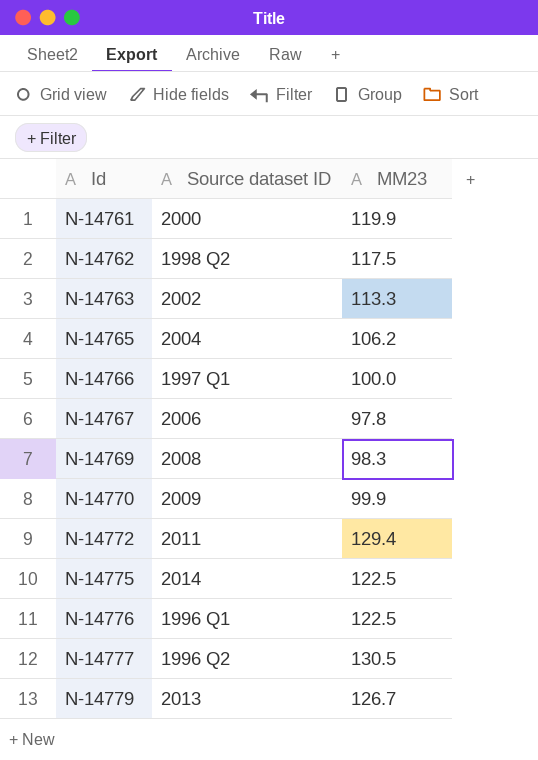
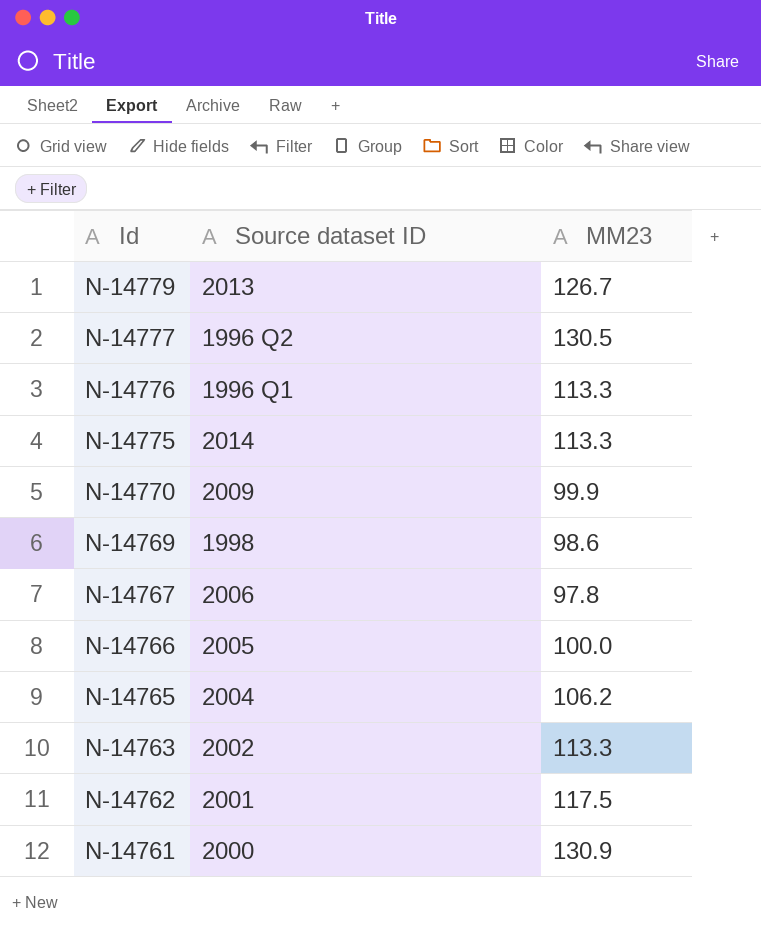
row order: Id ascending -> Id descending
row N-14772: 2011 | 129.4 -> none
N-14776 | MM23: 122.5 -> 113.3
N-14775 | MM23: 122.5 -> 113.3
N-14769 | Source dataset ID: 2008 -> 1998
N-14769 | MM23: 98.3 -> 98.6
N-14766 | Source dataset ID: 1997 Q1 -> 2005
N-14762 | Source dataset ID: 1998 Q2 -> 2001
N-14761 | MM23: 119.9 -> 130.9

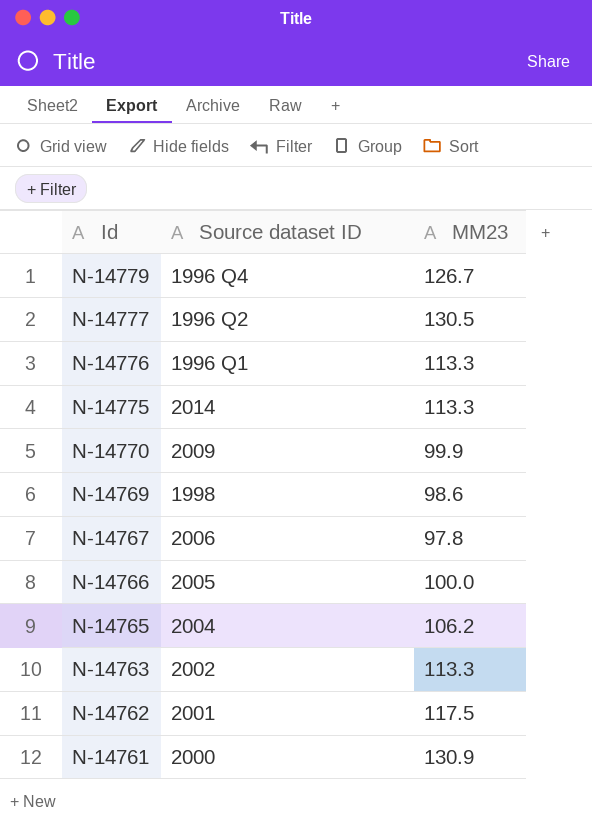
N-14779 | Source dataset ID: 2013 -> 1996 Q4

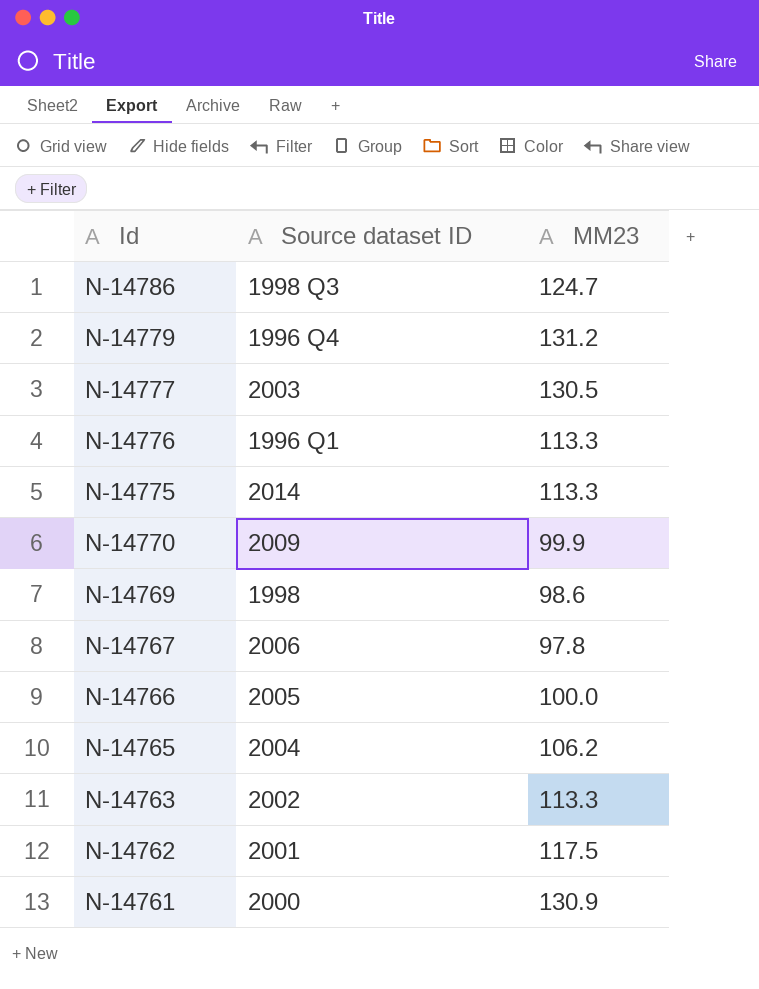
row N-14786: none -> 1998 Q3 | 124.7
N-14779 | MM23: 126.7 -> 131.2
N-14777 | Source dataset ID: 1996 Q2 -> 2003

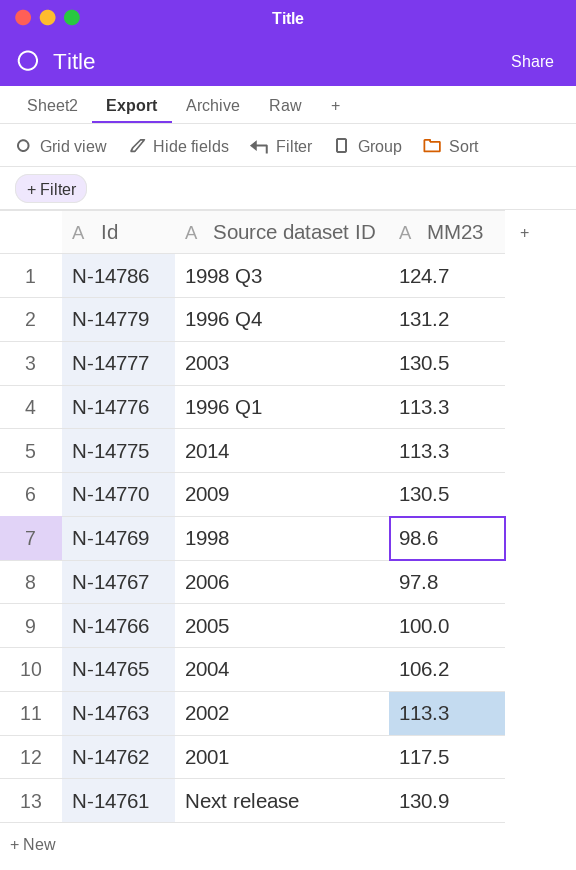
N-14770 | MM23: 99.9 -> 130.5
N-14761 | Source dataset ID: 2000 -> Next release

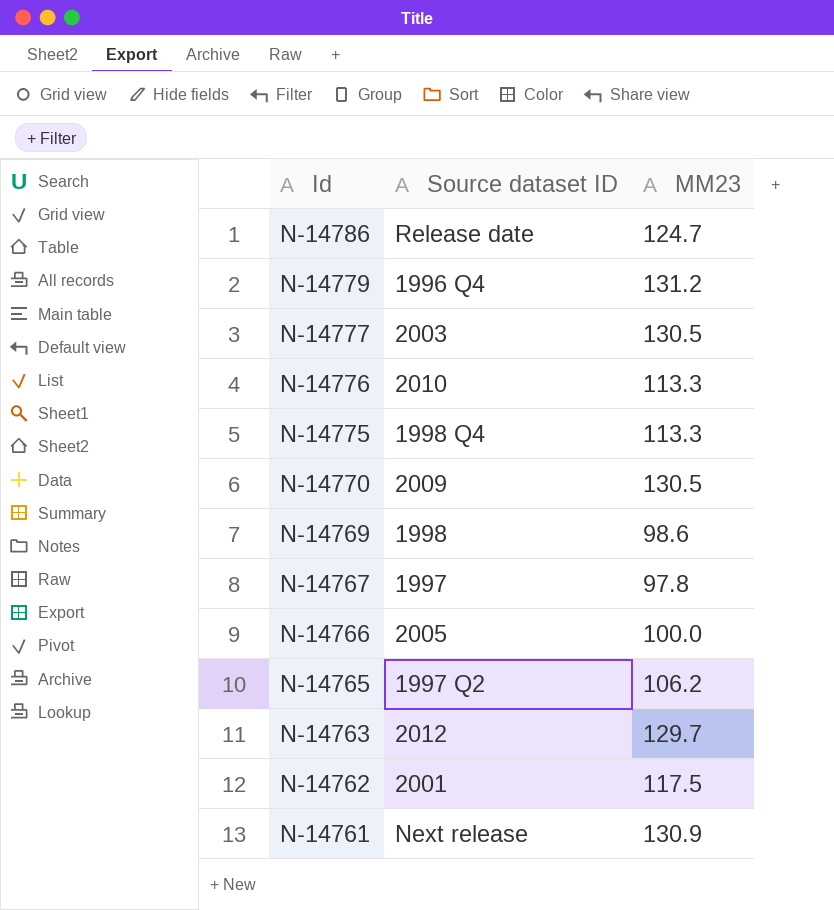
N-14786 | Source dataset ID: 1998 Q3 -> Release date
N-14776 | Source dataset ID: 1996 Q1 -> 2010
N-14775 | Source dataset ID: 2014 -> 1998 Q4
N-14767 | Source dataset ID: 2006 -> 1997
N-14765 | Source dataset ID: 2004 -> 1997 Q2
N-14763 | Source dataset ID: 2002 -> 2012
N-14763 | MM23: 113.3 -> 129.7

